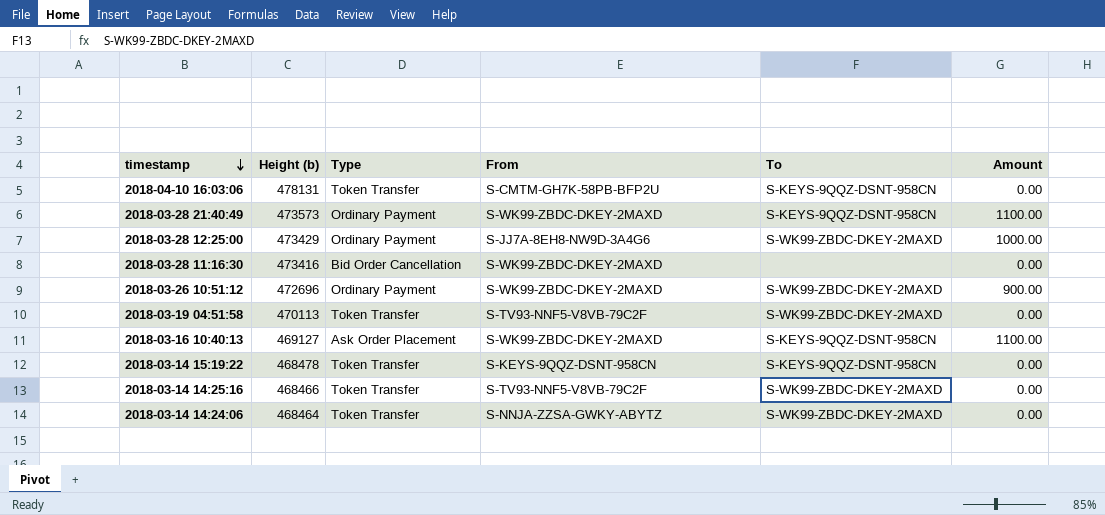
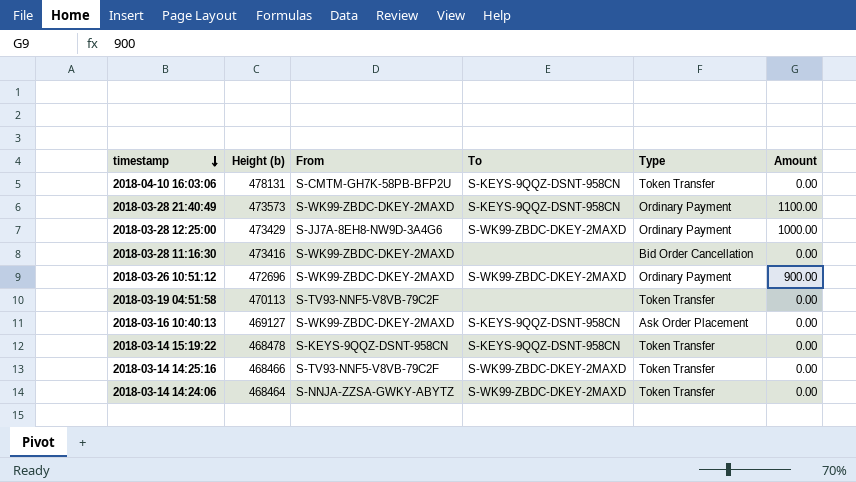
column Type | position: 3 -> 5
2018-03-19 04:51:58 | To: S-WK99-ZBDC-DKEY-2MAXD -> none
2018-03-16 10:40:13 | Amount: 1100.00 -> 0.00

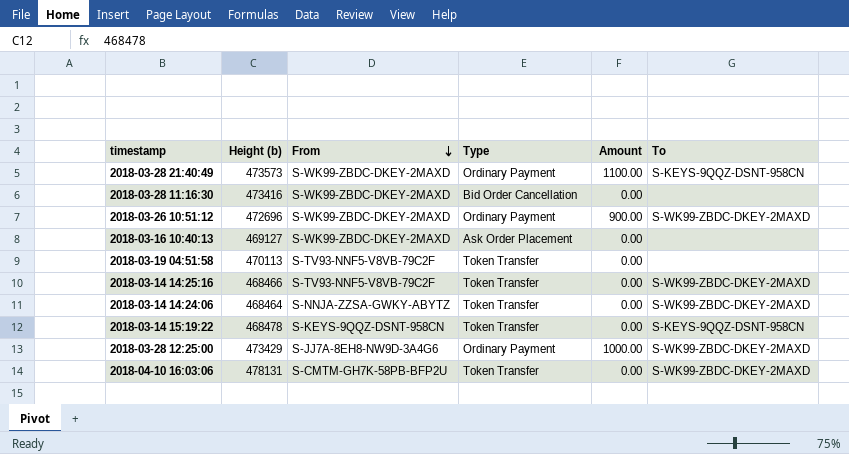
row order: timestamp descending -> From descending
column To | position: 4 -> 6
2018-03-16 10:40:13 | To: S-KEYS-9QQZ-DSNT-958CN -> none
2018-04-10 16:03:06 | To: S-KEYS-9QQZ-DSNT-958CN -> S-WK99-ZBDC-DKEY-2MAXD

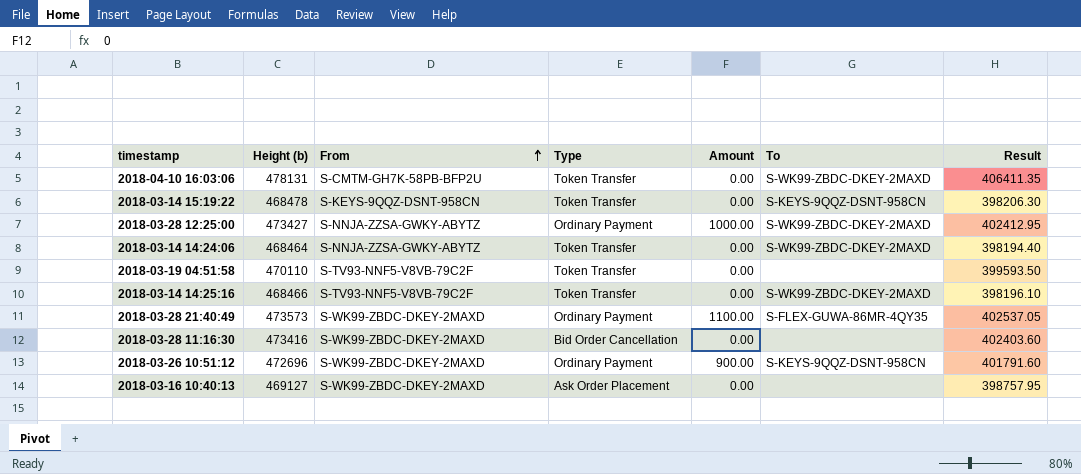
row order: From descending -> From ascending
column Result | formula: none -> [Height (b)] * 0.85
2018-03-28 12:25:00 | Height (b): 473429 -> 473427
2018-03-28 12:25:00 | From: S-JJ7A-8EH8-NW9D-3A4G6 -> S-NNJA-ZZSA-GWKY-ABYTZ
2018-03-19 04:51:58 | Height (b): 470113 -> 470110
2018-03-28 21:40:49 | To: S-KEYS-9QQZ-DSNT-958CN -> S-FLEX-GUWA-86MR-4QY35
2018-03-26 10:51:12 | To: S-WK99-ZBDC-DKEY-2MAXD -> S-KEYS-9QQZ-DSNT-958CN

